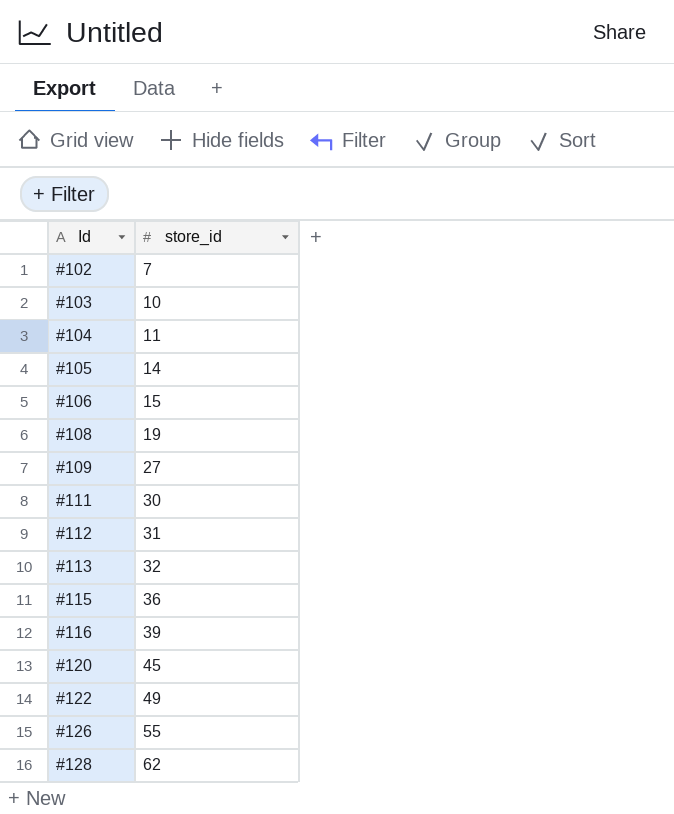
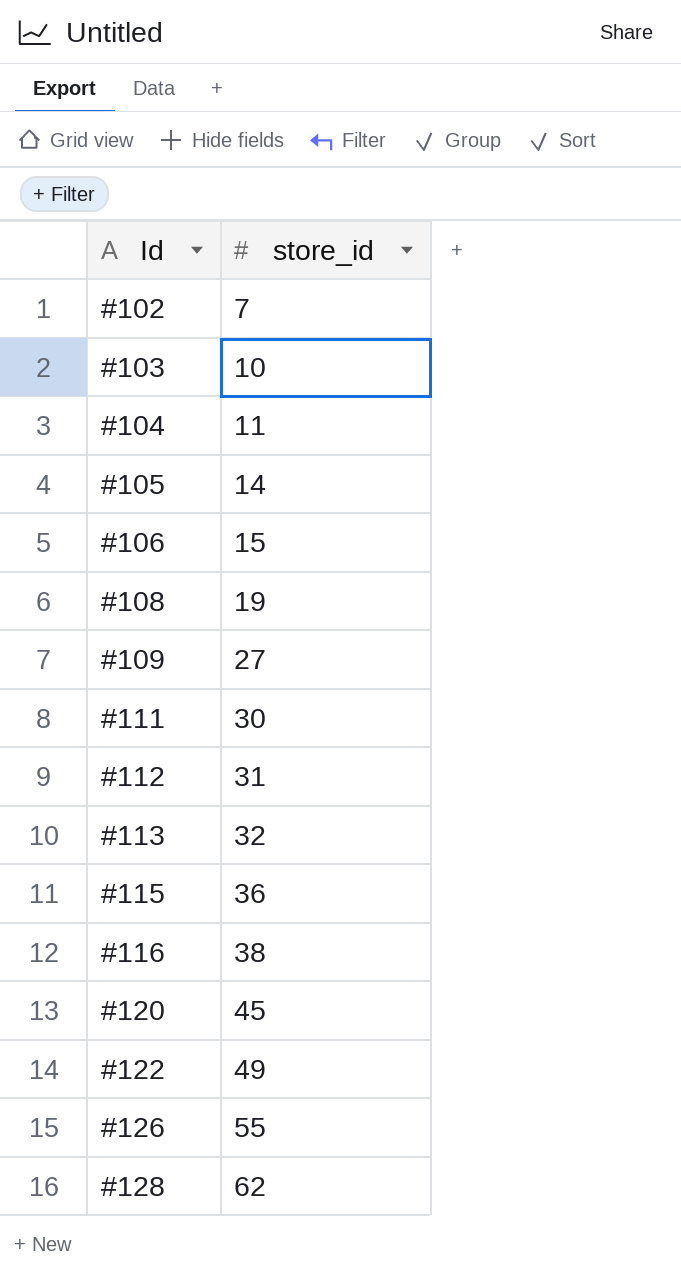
#116 | store_id: 39 -> 38

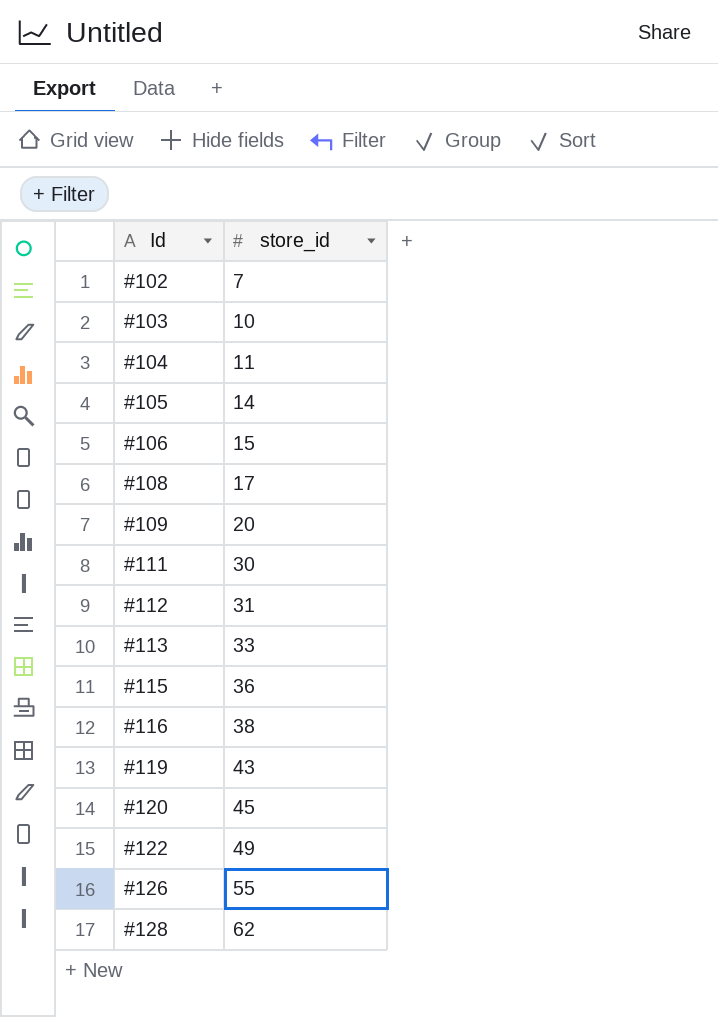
#108 | store_id: 19 -> 17
#109 | store_id: 27 -> 20
#113 | store_id: 32 -> 33
row #119: none -> 43

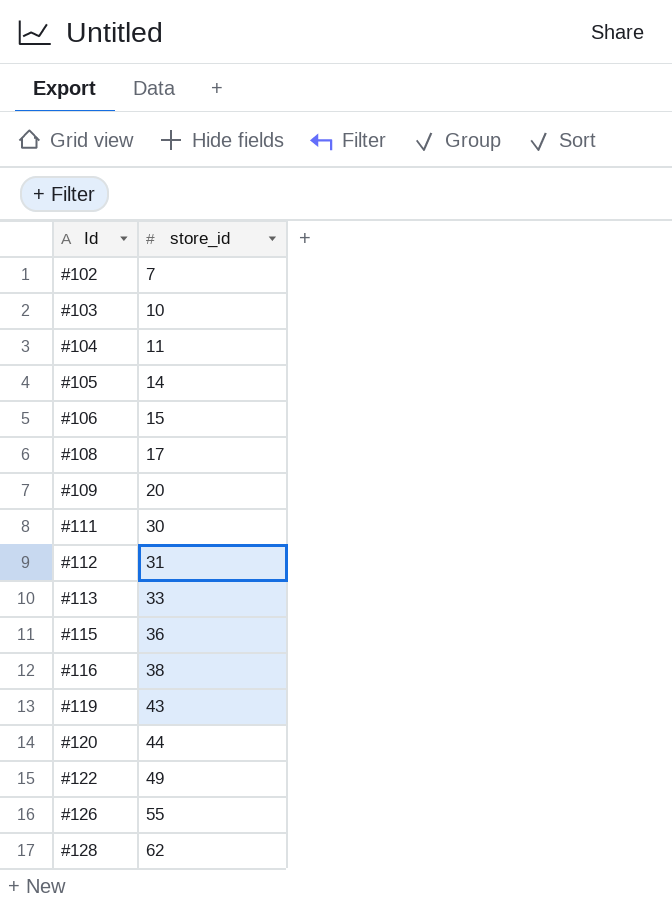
#120 | store_id: 45 -> 44

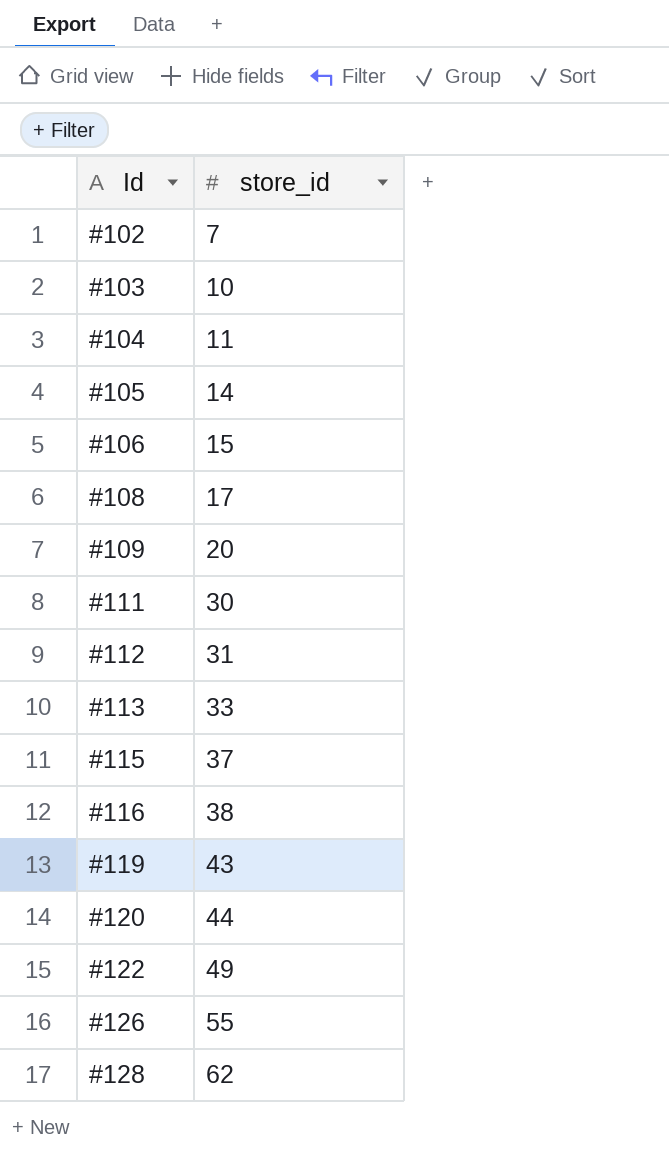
#115 | store_id: 36 -> 37

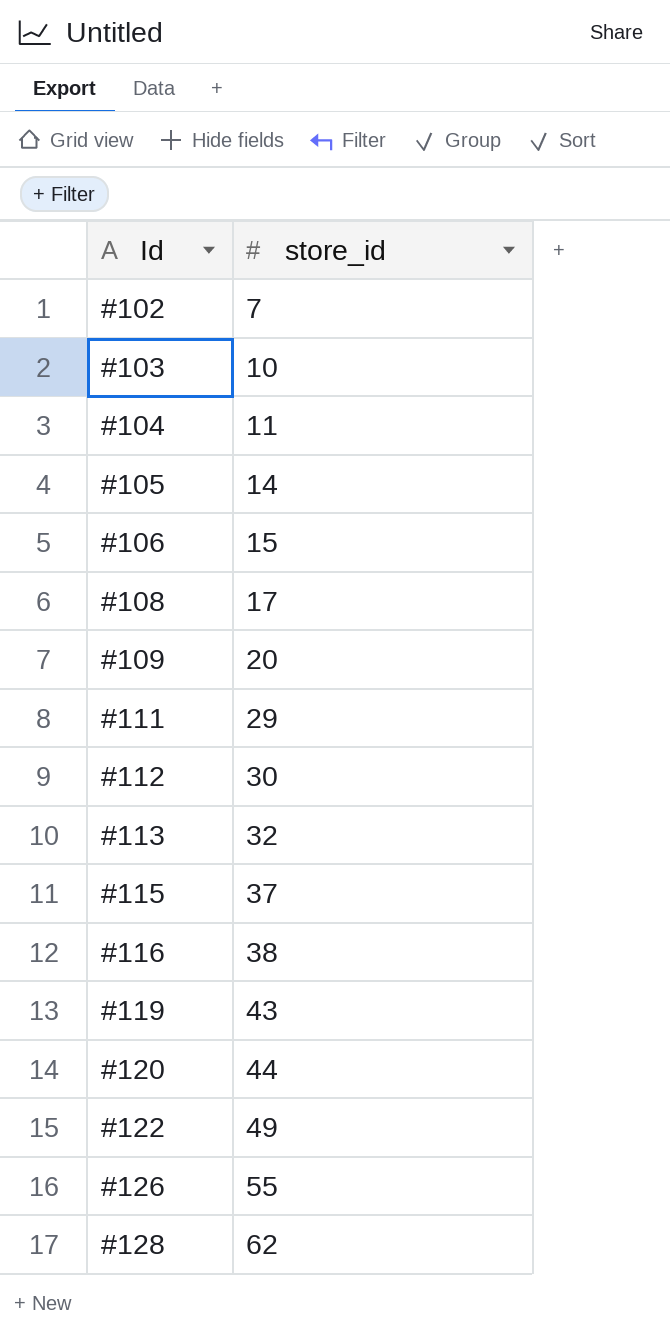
#111 | store_id: 30 -> 29
#112 | store_id: 31 -> 30
#113 | store_id: 33 -> 32

